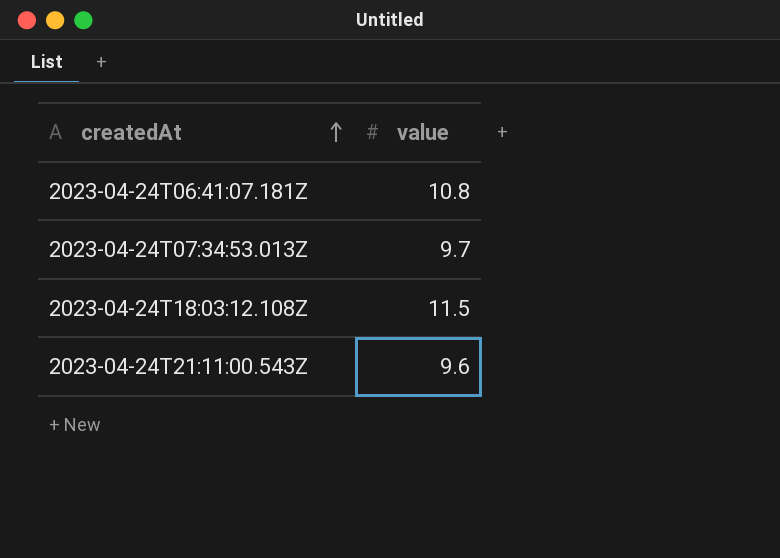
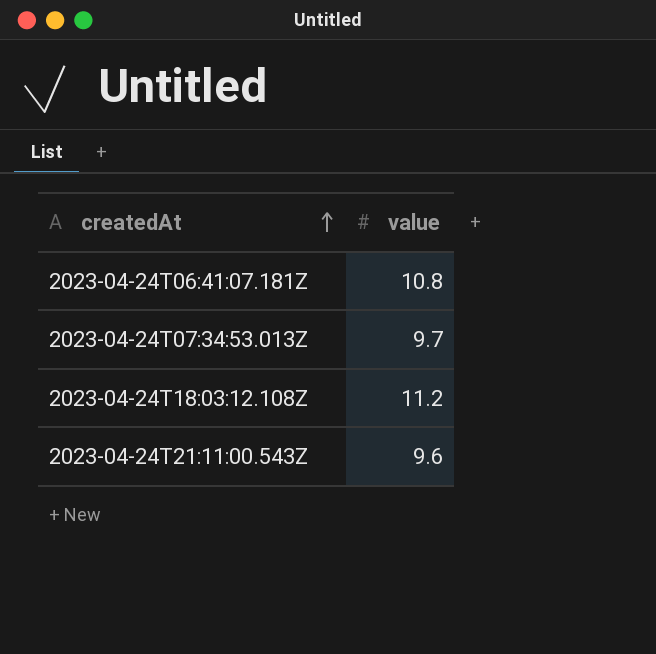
2023-04-24T18:03:12.108Z | value: 11.5 -> 11.2

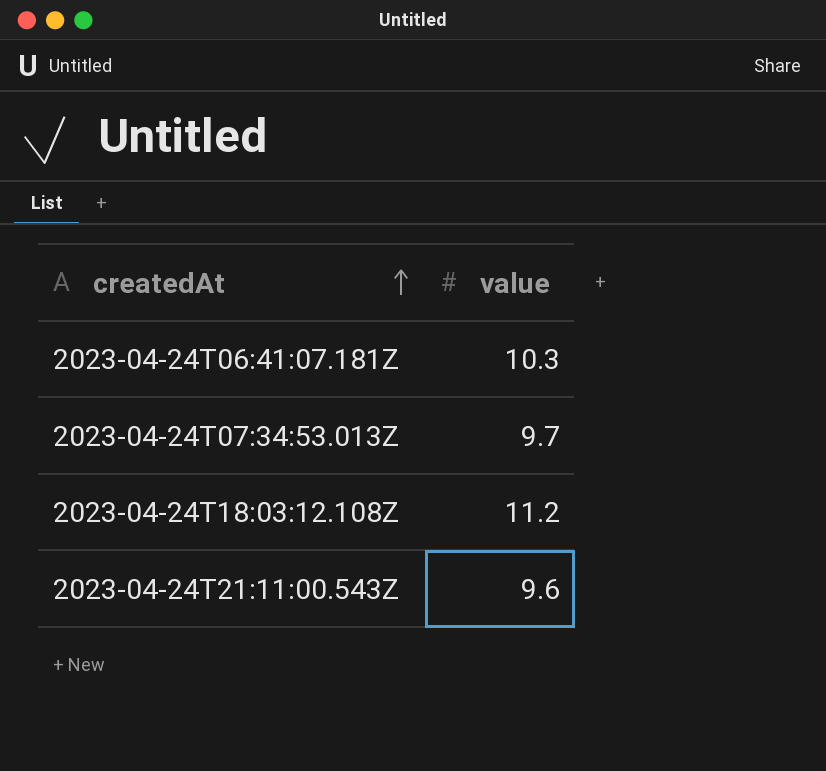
2023-04-24T06:41:07.181Z | value: 10.8 -> 10.3

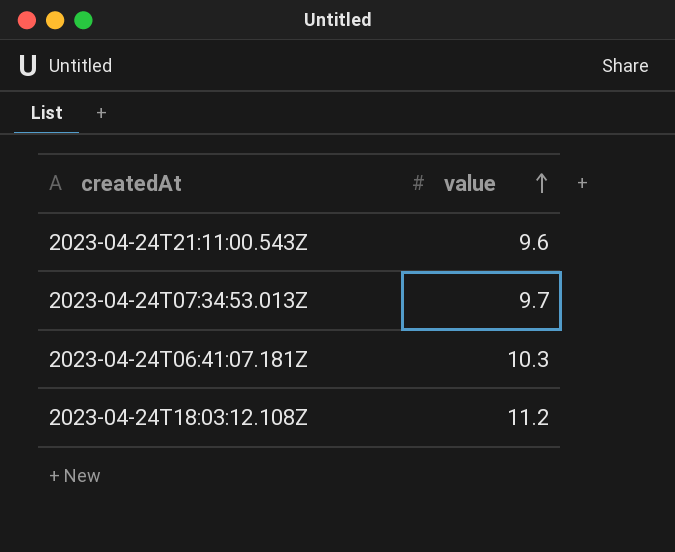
row order: createdAt ascending -> value ascending

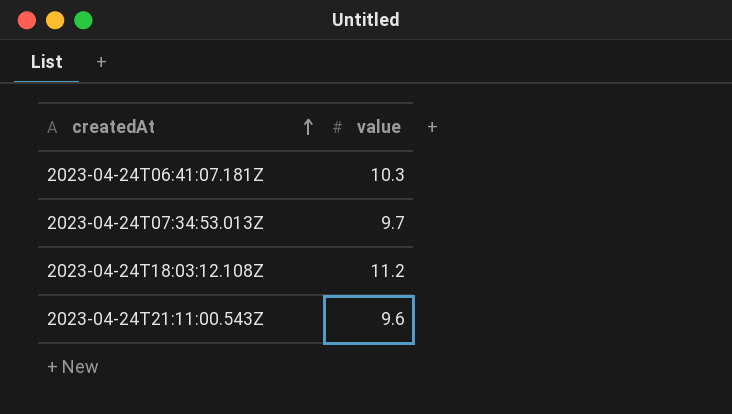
row order: value ascending -> createdAt ascending

